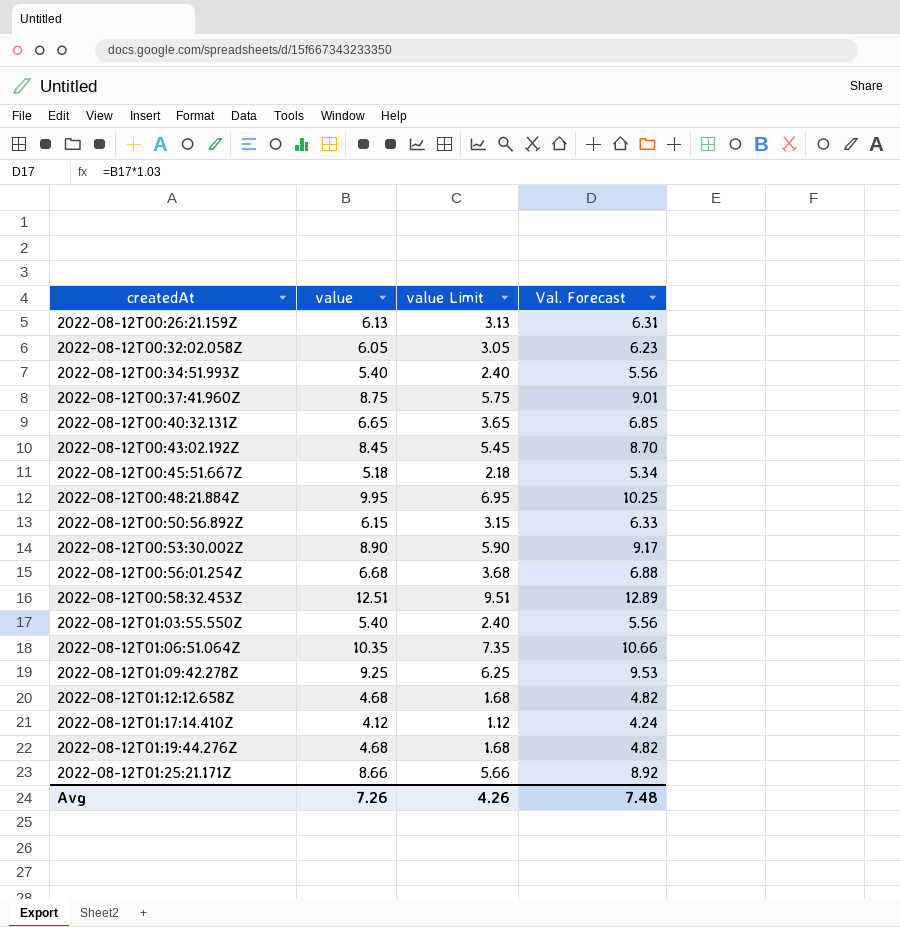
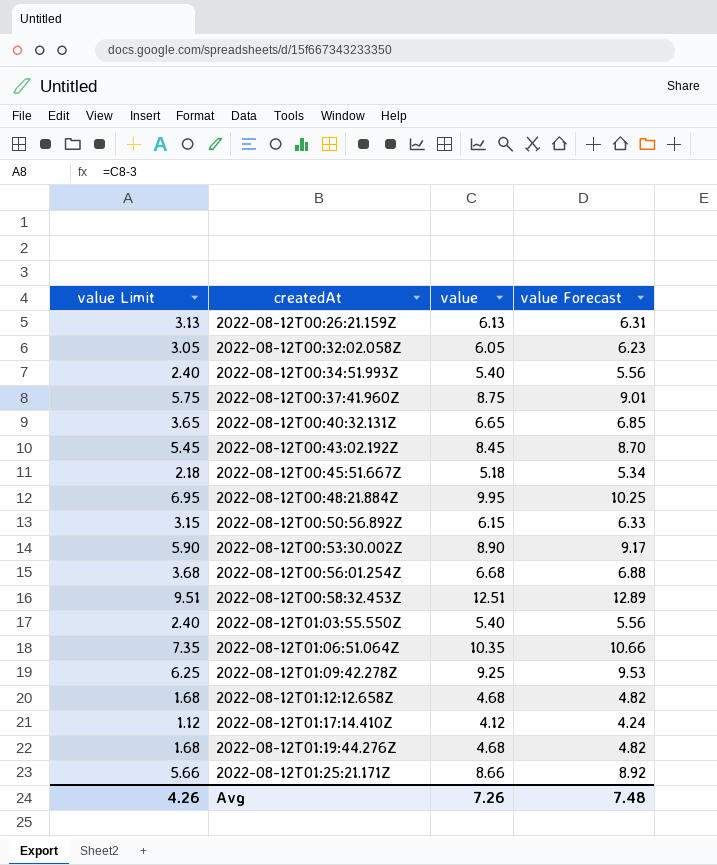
column value Limit | position: 3 -> 1
column name: Val. Forecast -> value Forecast

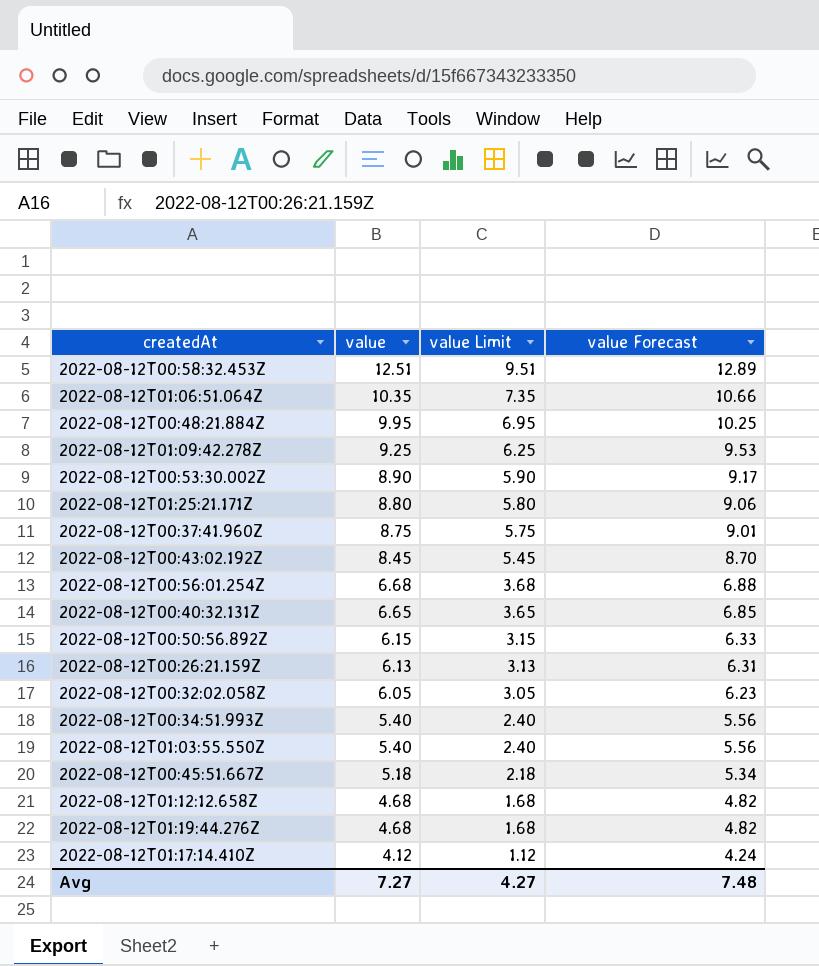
row order: createdAt ascending -> value descending
column value Limit | position: 1 -> 3
2022-08-12T01:25:21.171Z | value: 8.66 -> 8.80
2022-08-12T01:25:21.171Z | value Limit: 5.66 -> 5.80
2022-08-12T01:25:21.171Z | value Forecast: 8.92 -> 9.06
Avg | value: 7.26 -> 7.27
Avg | value Limit: 4.26 -> 4.27

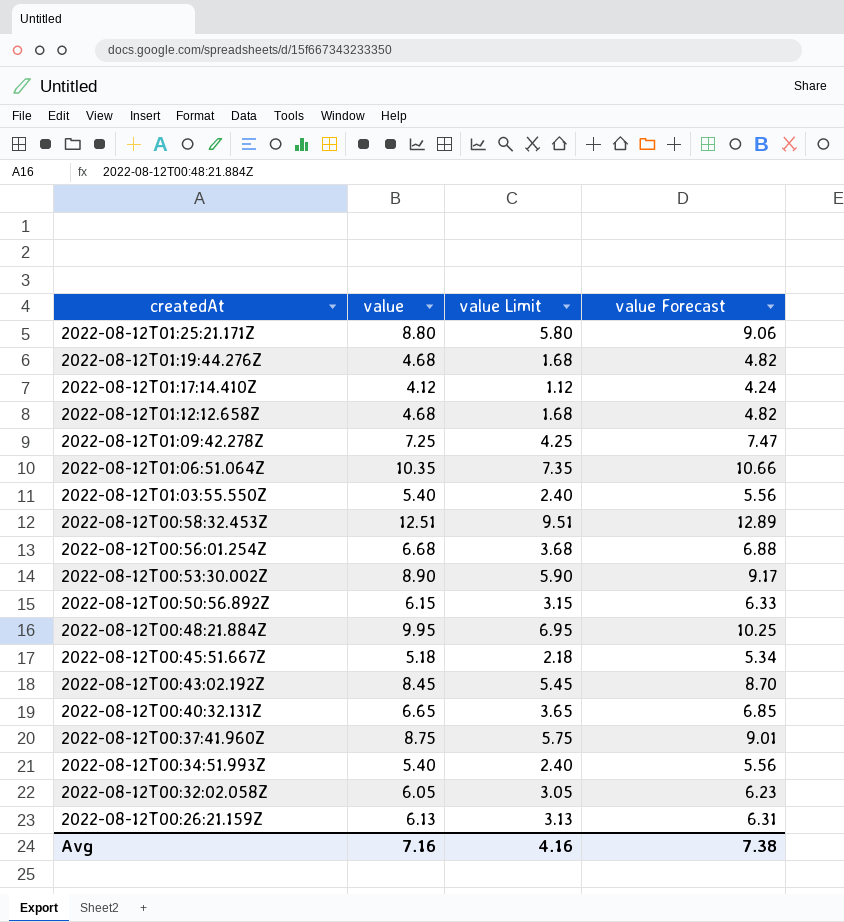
row order: value descending -> createdAt descending
2022-08-12T01:09:42.278Z | value: 9.25 -> 7.25
2022-08-12T01:09:42.278Z | value Limit: 6.25 -> 4.25
2022-08-12T01:09:42.278Z | value Forecast: 9.53 -> 7.47
Avg | value: 7.27 -> 7.16
Avg | value Limit: 4.27 -> 4.16
Avg | value Forecast: 7.48 -> 7.38

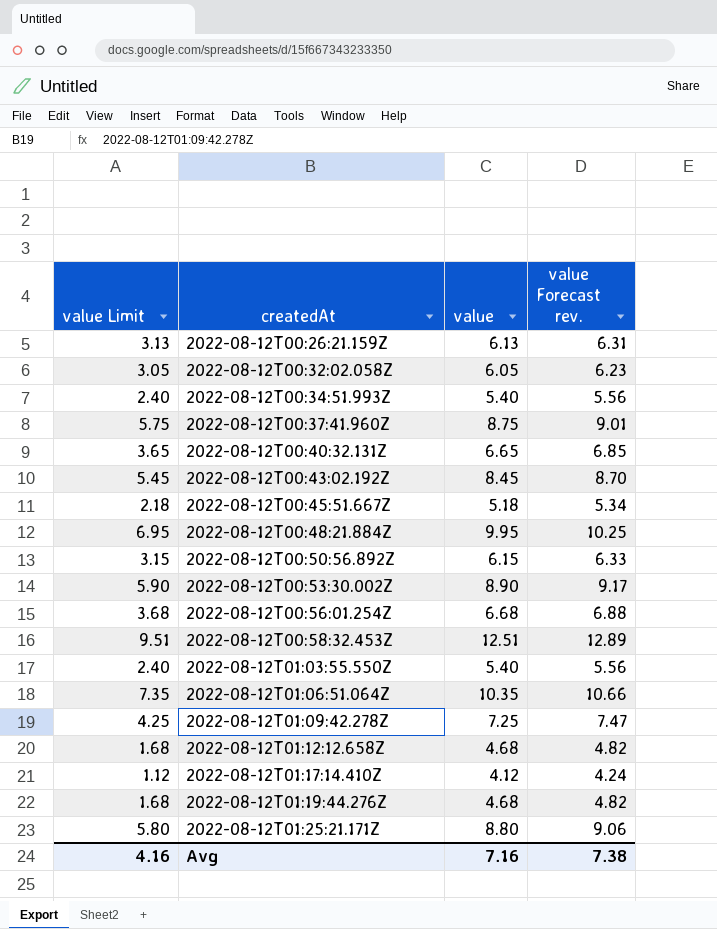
row order: createdAt descending -> createdAt ascending
column value Limit | position: 3 -> 1
column name: value Forecast -> value Forecast rev.

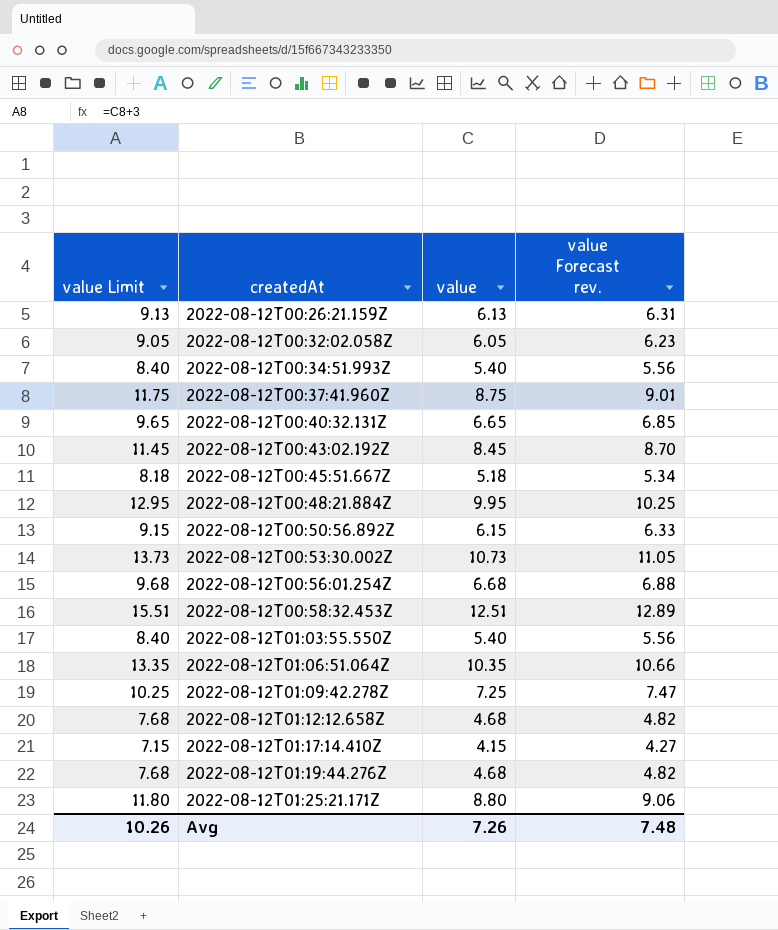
column value Limit | formula: [value] - 3 -> [value] + 3
2022-08-12T00:53:30.002Z | value: 8.90 -> 10.73
2022-08-12T00:53:30.002Z | value Forecast rev.: 9.17 -> 11.05
2022-08-12T01:17:14.410Z | value: 4.12 -> 4.15
2022-08-12T01:17:14.410Z | value Forecast rev.: 4.24 -> 4.27
Avg | value Limit: 4.16 -> 10.26
Avg | value: 7.16 -> 7.26
Avg | value Forecast rev.: 7.38 -> 7.48

